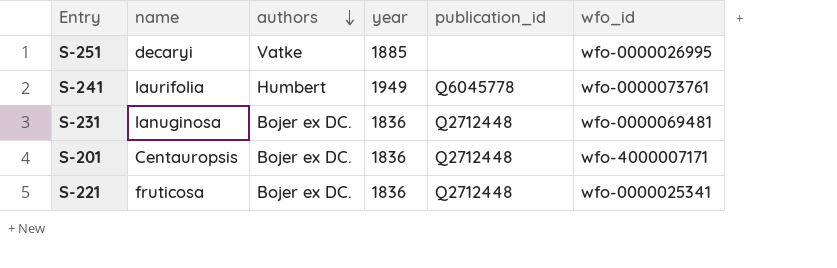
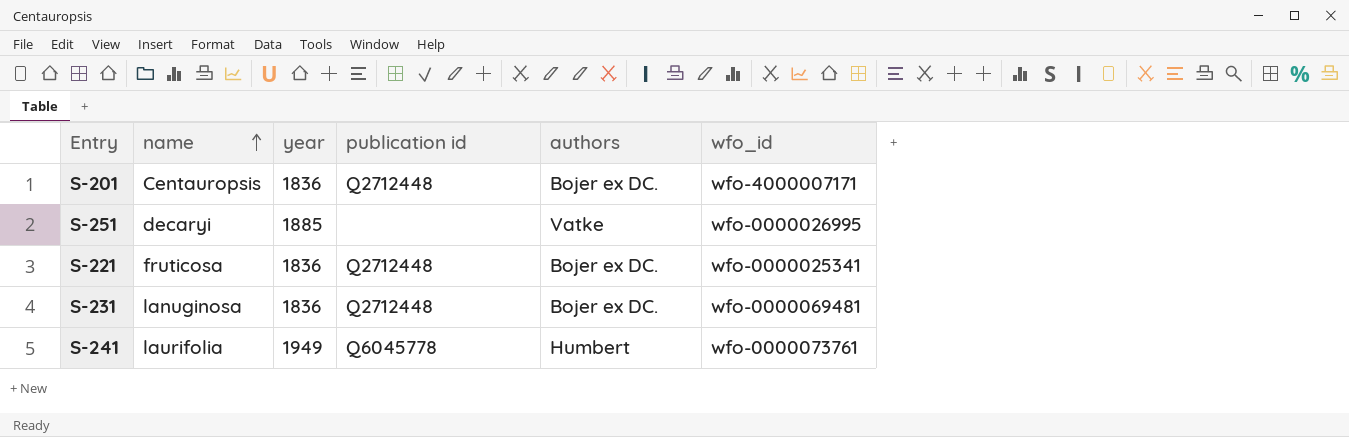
row order: authors descending -> name ascending
column name: publication_id -> publication id
column authors | position: 3 -> 5

